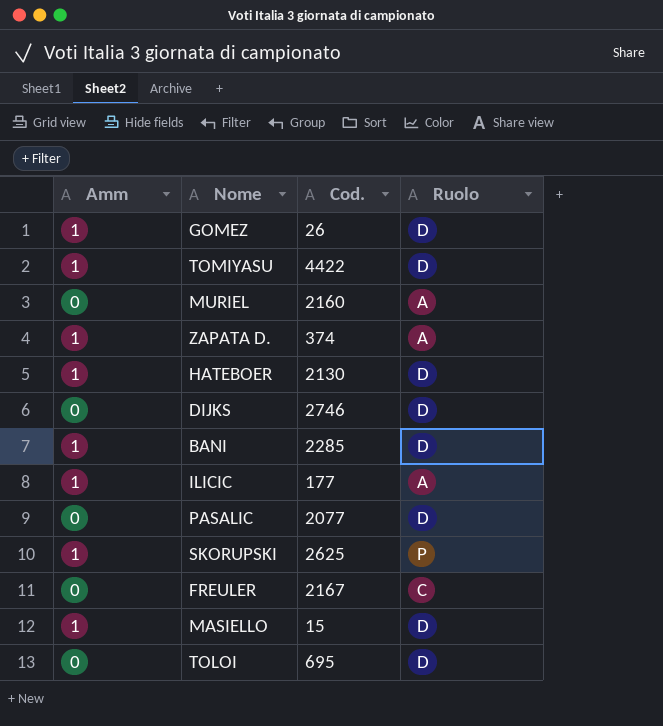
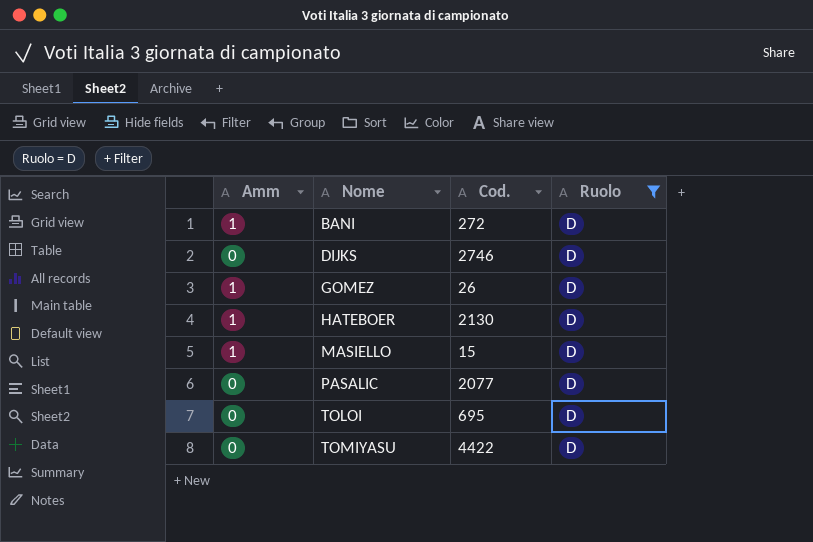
filter: none -> Ruolo = D
row order: none -> Nome ascending
BANI | Cod.: 2285 -> 272
TOMIYASU | Amm: 1 -> 0

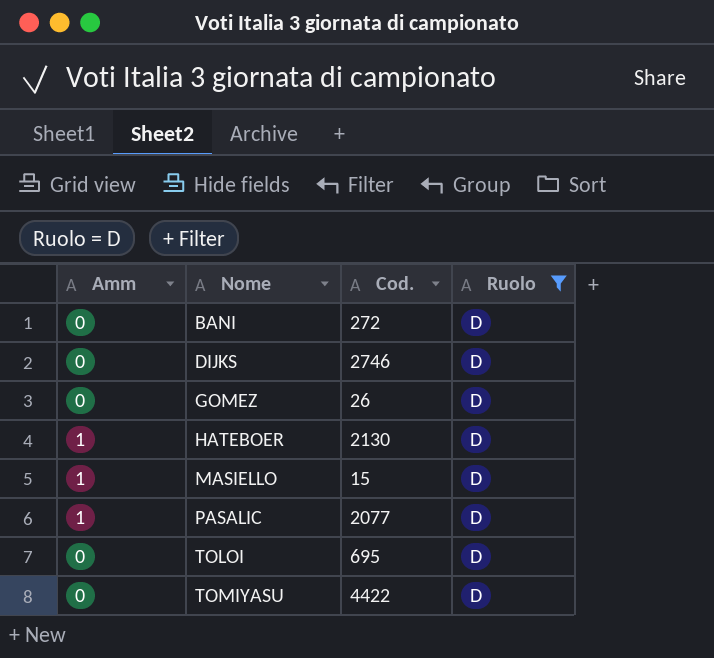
BANI | Amm: 1 -> 0
GOMEZ | Amm: 1 -> 0
PASALIC | Amm: 0 -> 1

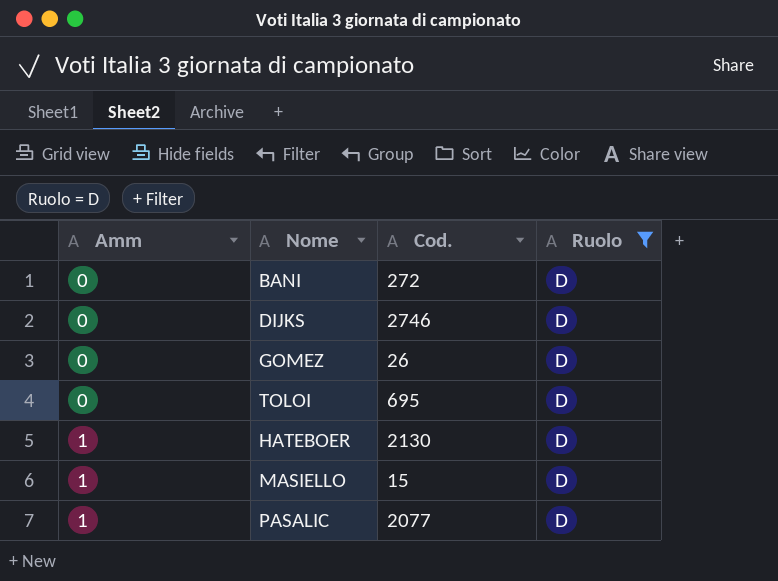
row order: Nome ascending -> Amm ascending
row TOMIYASU: 0 | 4422 | D -> none

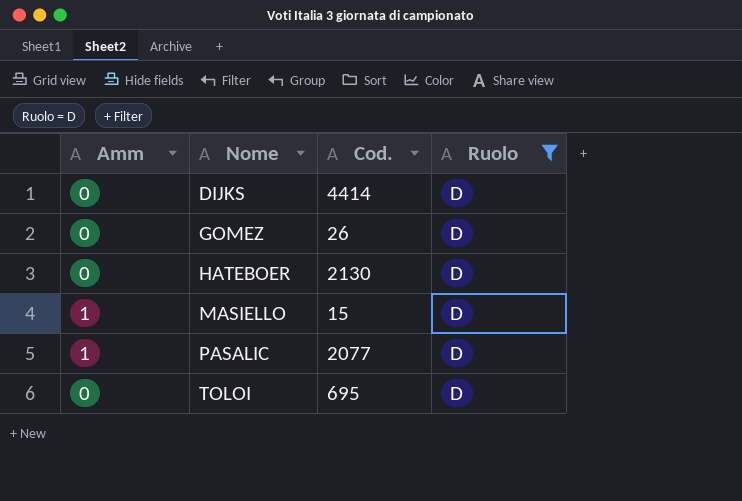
row order: Amm ascending -> Nome ascending
row BANI: 0 | 272 | D -> none
DIJKS | Cod.: 2746 -> 4414
HATEBOER | Amm: 1 -> 0

